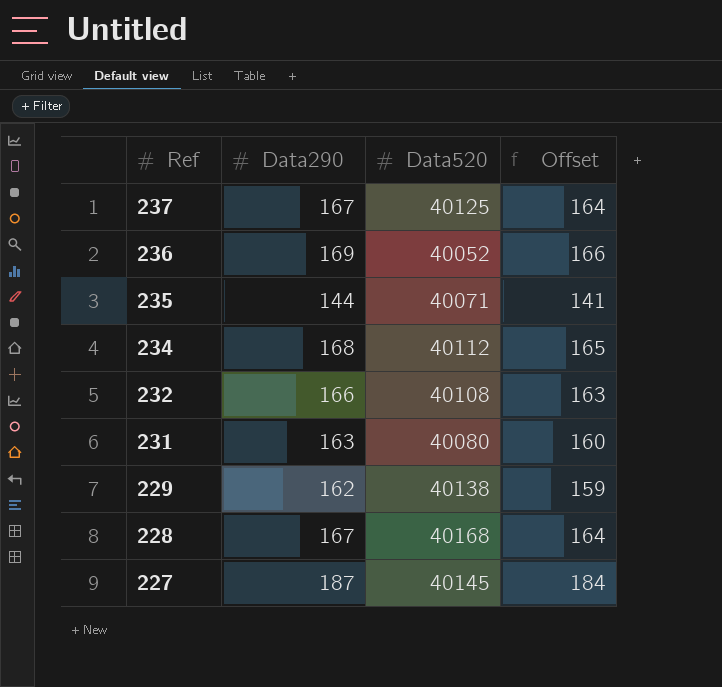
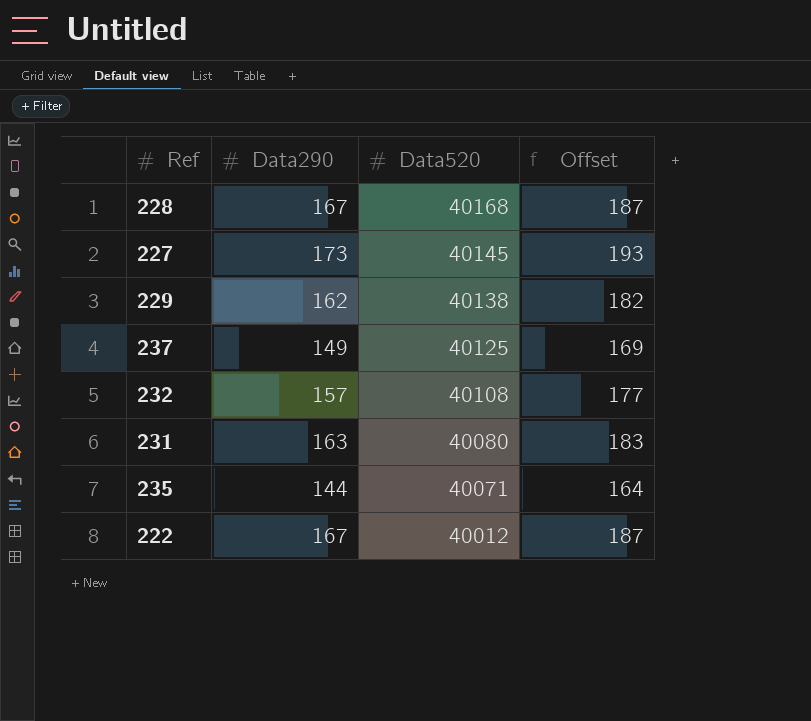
row order: Ref descending -> Data520 descending
column Offset | formula: [Data290] - 3 -> [Data290] + 20
row 236: 169 | 40052 | 166 -> none
row 234: 168 | 40112 | 165 -> none
227 | Data290: 187 -> 173
237 | Data290: 167 -> 149
232 | Data290: 166 -> 157
row 222: none -> 167 | 40012 | 187

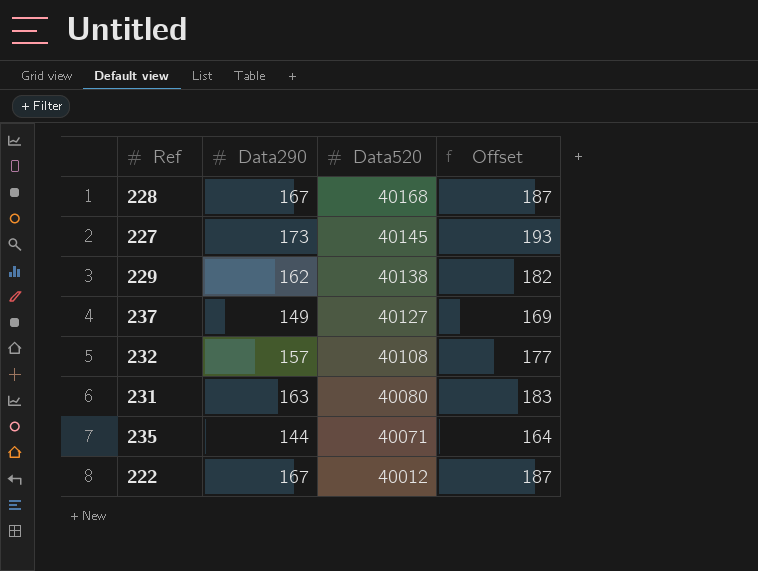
237 | Data520: 40125 -> 40127

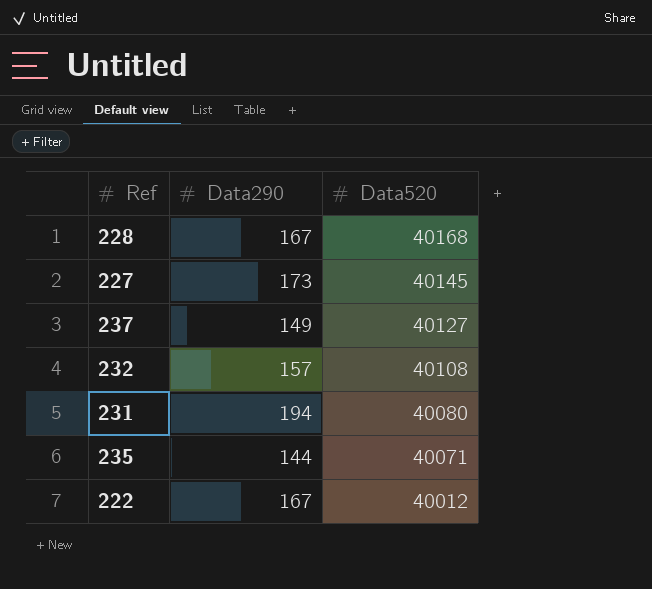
column Offset | formula: [Data290] + 20 -> none
row 229: 162 | 40138 | 182 -> none
231 | Data290: 163 -> 194

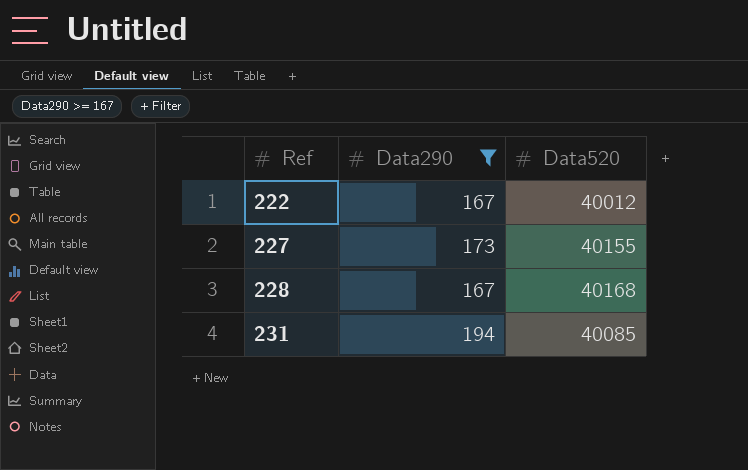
filter: none -> Data290 >= 167
row order: Data520 descending -> Ref ascending
227 | Data520: 40145 -> 40155
231 | Data520: 40080 -> 40085

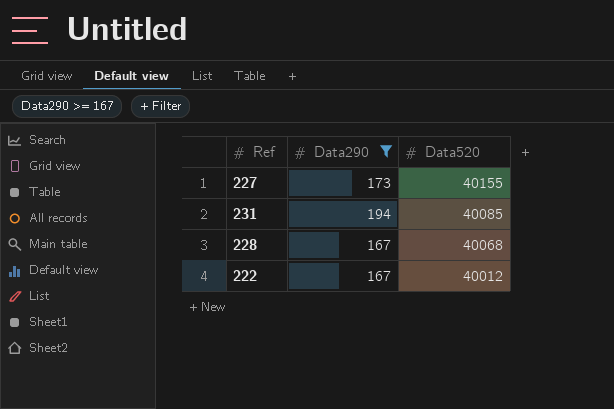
row order: Ref ascending -> Data520 descending
228 | Data520: 40168 -> 40068

